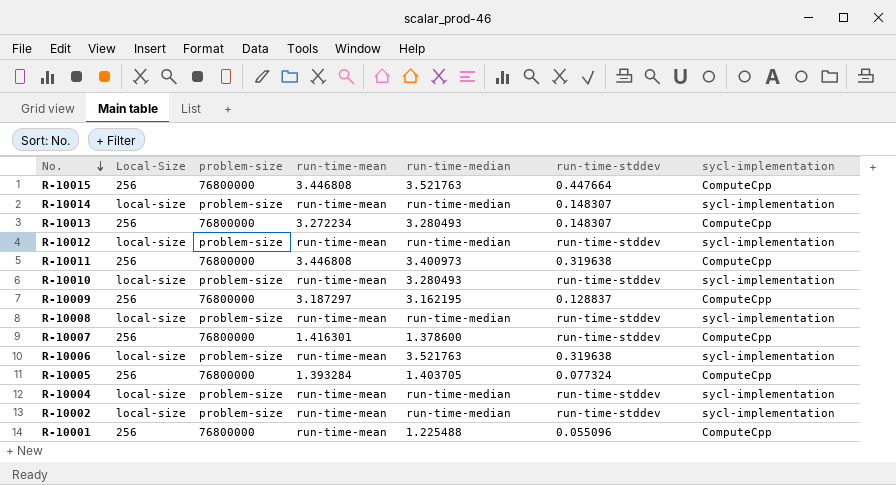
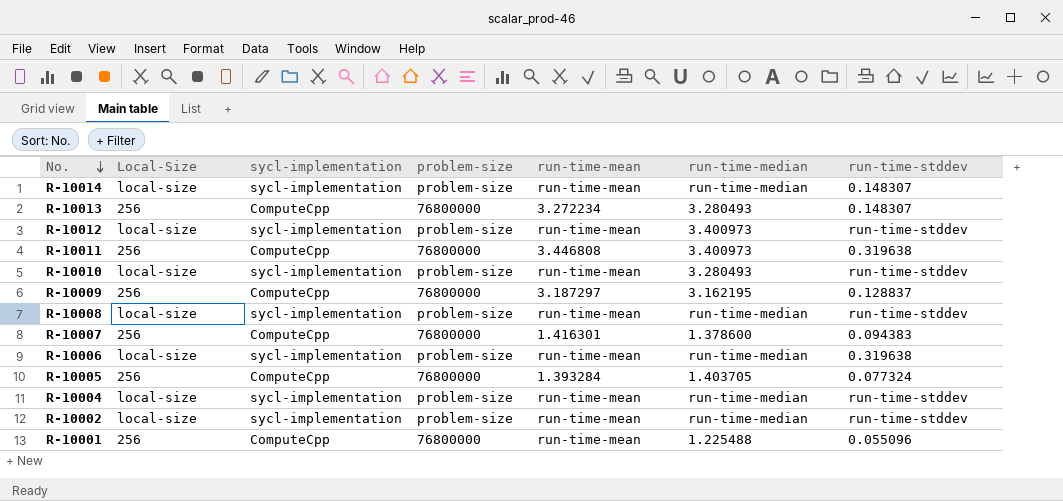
column sycl-implementation | position: 7 -> 3
row R-10015: 256 | 76800000 | 3.446808 | 3.521763 | 0.447664 | ComputeCpp -> none
R-10012 | run-time-median: run-time-median -> 3.400973
R-10007 | run-time-stddev: run-time-stddev -> 0.094383
R-10006 | run-time-median: 3.521763 -> run-time-median

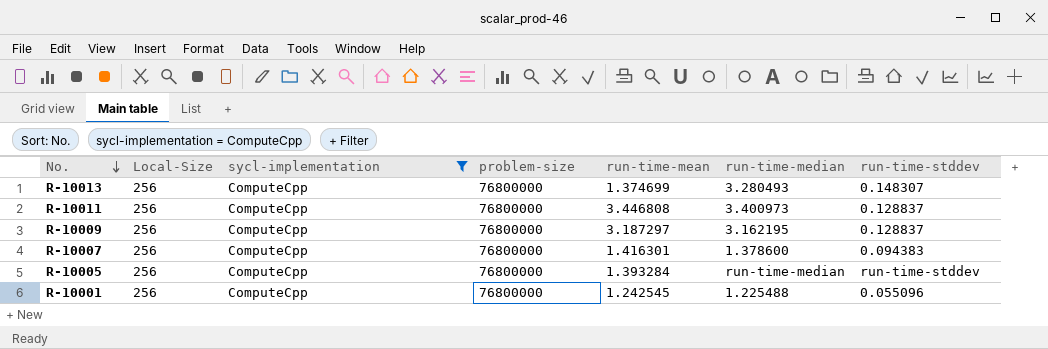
filter: none -> sycl-implementation = ComputeCpp
R-10013 | run-time-mean: 3.272234 -> 1.374699
R-10011 | run-time-stddev: 0.319638 -> 0.128837
R-10005 | run-time-median: 1.403705 -> run-time-median
R-10005 | run-time-stddev: 0.077324 -> run-time-stddev
R-10001 | run-time-mean: run-time-mean -> 1.242545

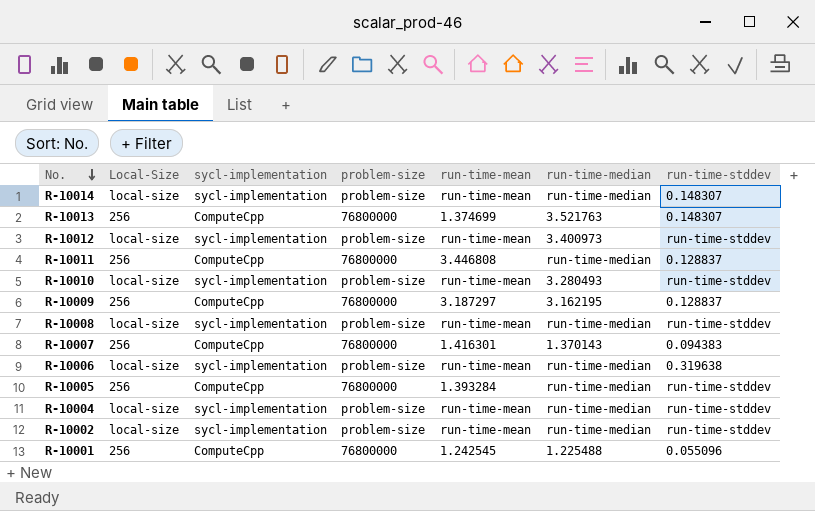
filter: sycl-implementation = ComputeCpp -> none
R-10013 | run-time-median: 3.280493 -> 3.521763
R-10011 | run-time-median: 3.400973 -> run-time-median
R-10007 | run-time-median: 1.378600 -> 1.370143

